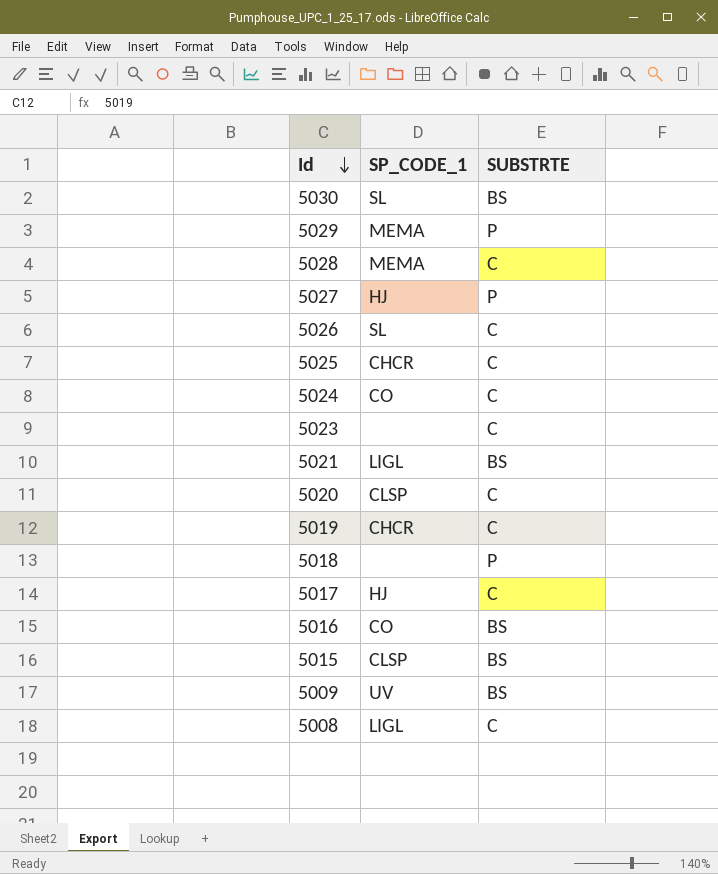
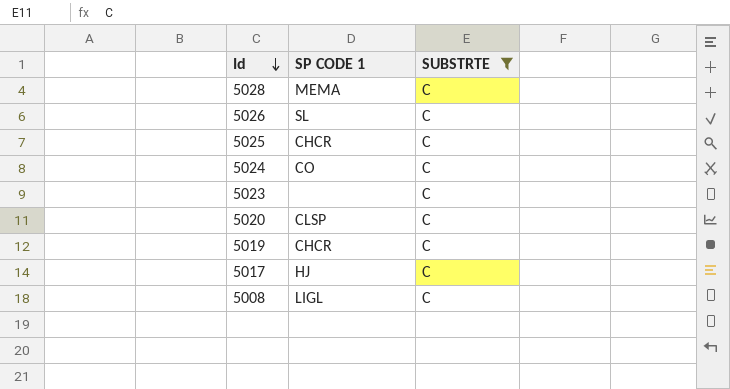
filter: none -> SUBSTRTE = C
column name: SP_CODE_1 -> SP CODE 1

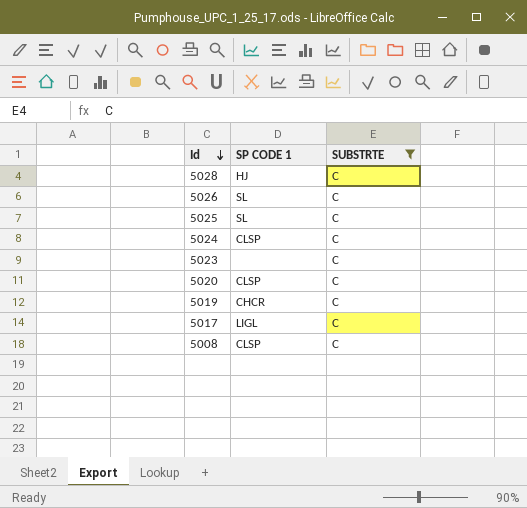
5028 | SP CODE 1: MEMA -> HJ
5025 | SP CODE 1: CHCR -> SL
5024 | SP CODE 1: CO -> CLSP
5017 | SP CODE 1: HJ -> LIGL
5008 | SP CODE 1: LIGL -> CLSP

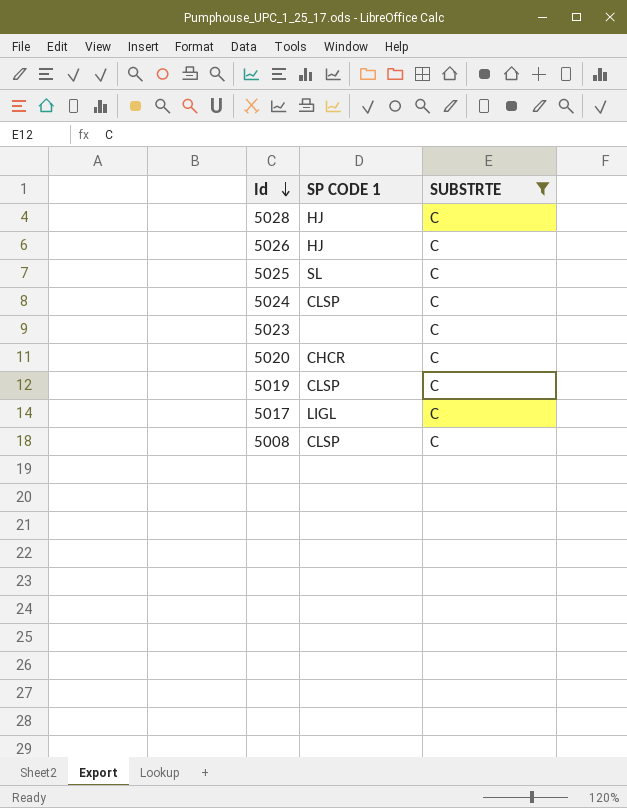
5026 | SP CODE 1: SL -> HJ
5020 | SP CODE 1: CLSP -> CHCR
5019 | SP CODE 1: CHCR -> CLSP

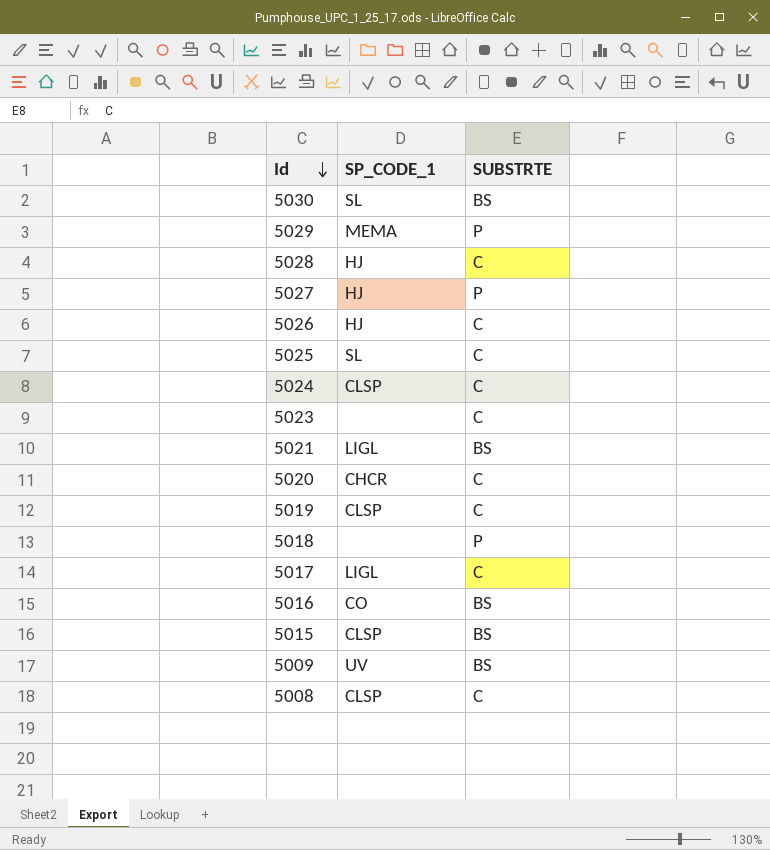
filter: SUBSTRTE = C -> none
column name: SP CODE 1 -> SP_CODE_1

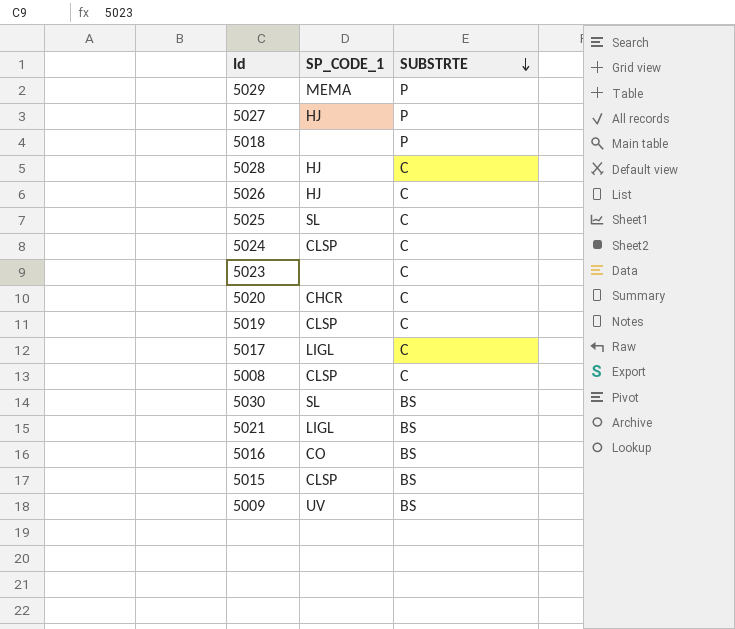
row order: Id descending -> SUBSTRTE descending

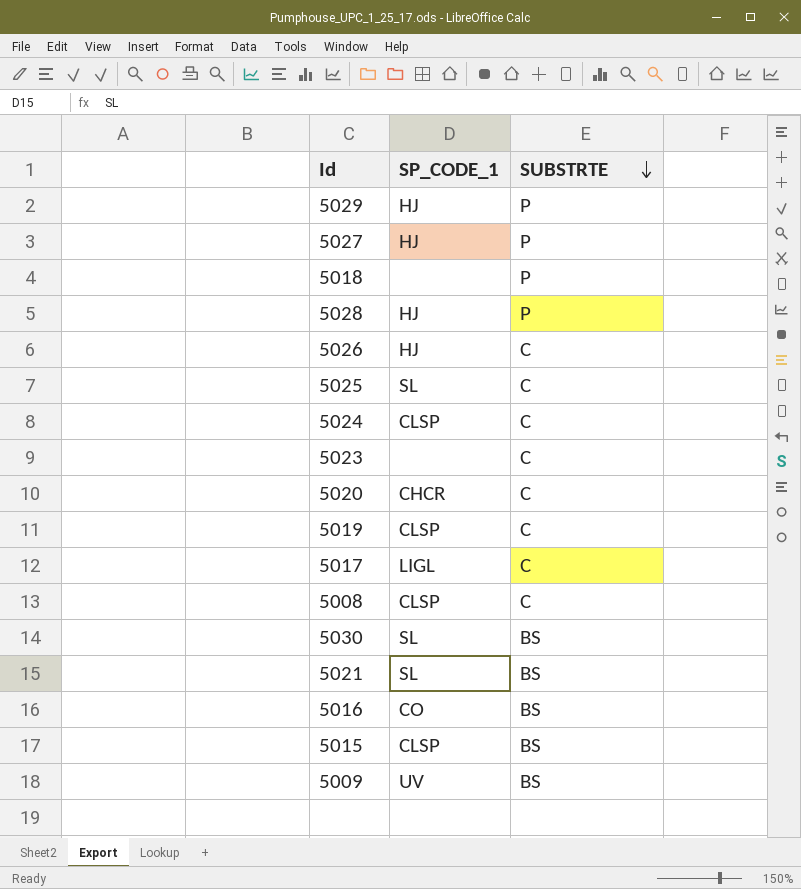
5029 | SP_CODE_1: MEMA -> HJ
5028 | SUBSTRTE: C -> P
5021 | SP_CODE_1: LIGL -> SL

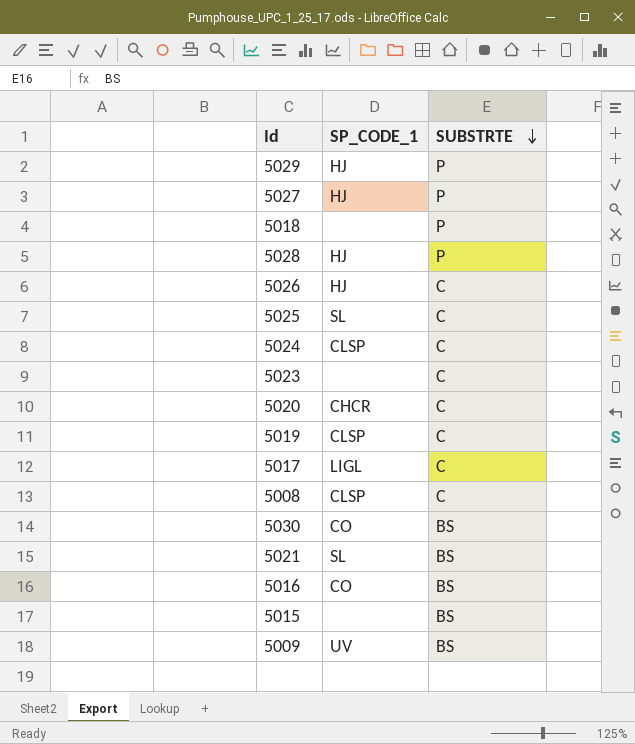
5030 | SP_CODE_1: SL -> CO
5015 | SP_CODE_1: CLSP -> none

